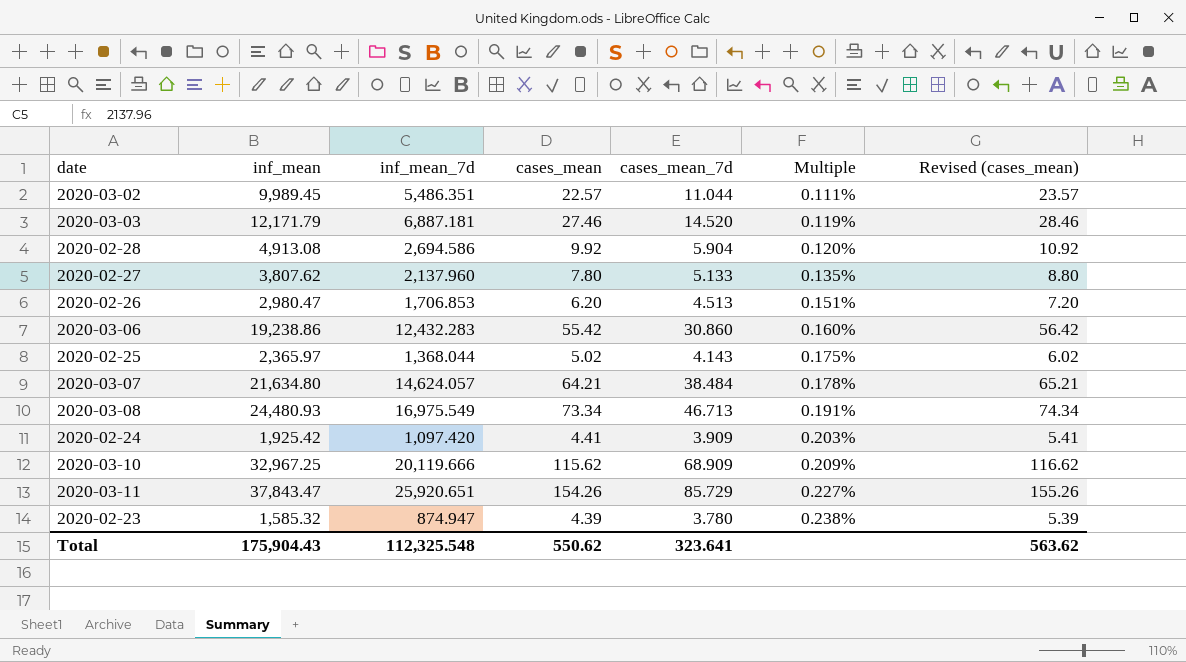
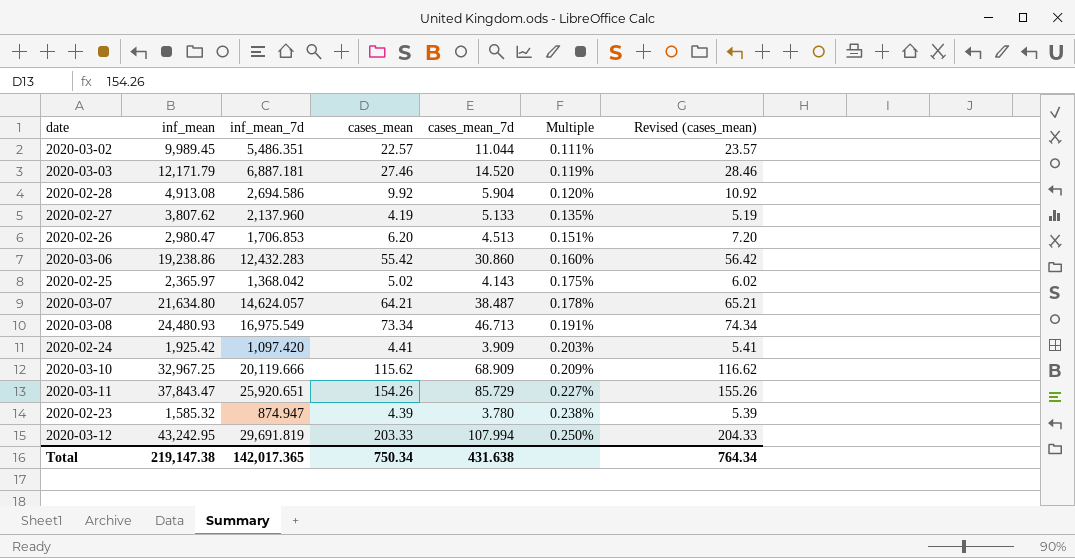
2020-02-27 | cases_mean: 7.80 -> 4.19
2020-02-27 | Revised (cases_mean): 8.80 -> 5.19
2020-02-25 | inf_mean_7d: 1,368.044 -> 1,368.042
2020-03-07 | cases_mean_7d: 38.484 -> 38.487
row 2020-03-12: none -> 43,242.95 | 29,691.819 | 203.33 | 107.994 | 0.250% | 204.33
Total | inf_mean: 175,904.43 -> 219,147.38
Total | inf_mean_7d: 112,325.548 -> 142,017.365
Total | cases_mean: 550.62 -> 750.34
Total | cases_mean_7d: 323.641 -> 431.638
Total | Revised (cases_mean): 563.62 -> 764.34

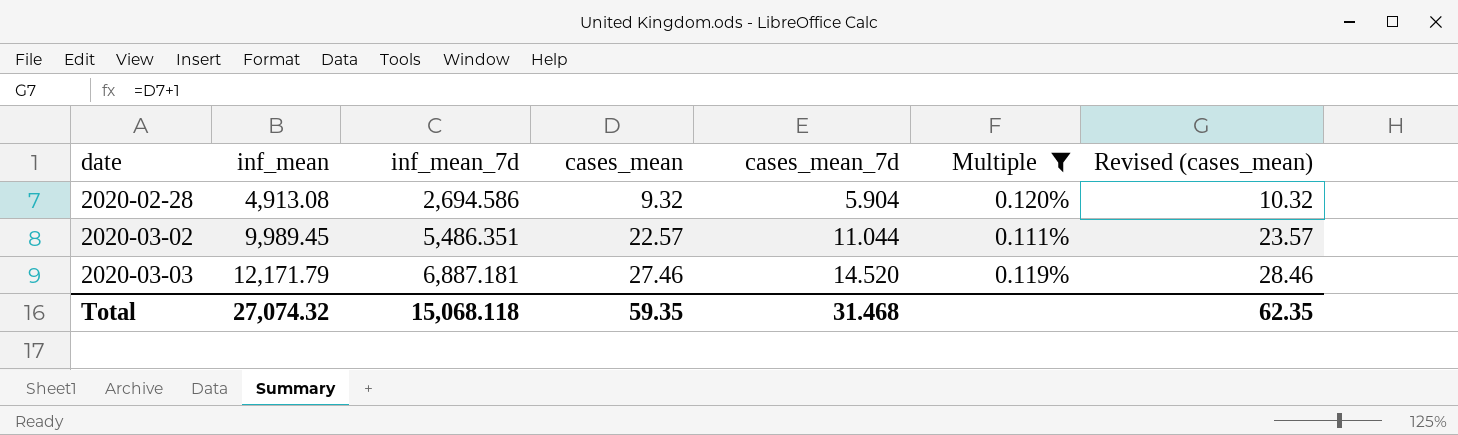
filter: none -> Multiple <= 0.120%
row order: Multiple ascending -> date ascending
2020-02-28 | cases_mean: 9.92 -> 9.32
2020-02-28 | Revised (cases_mean): 10.92 -> 10.32
Total | inf_mean: 219,147.38 -> 27,074.32
Total | inf_mean_7d: 142,017.365 -> 15,068.118
Total | cases_mean: 750.34 -> 59.35
Total | cases_mean_7d: 431.638 -> 31.468
Total | Revised (cases_mean): 764.34 -> 62.35

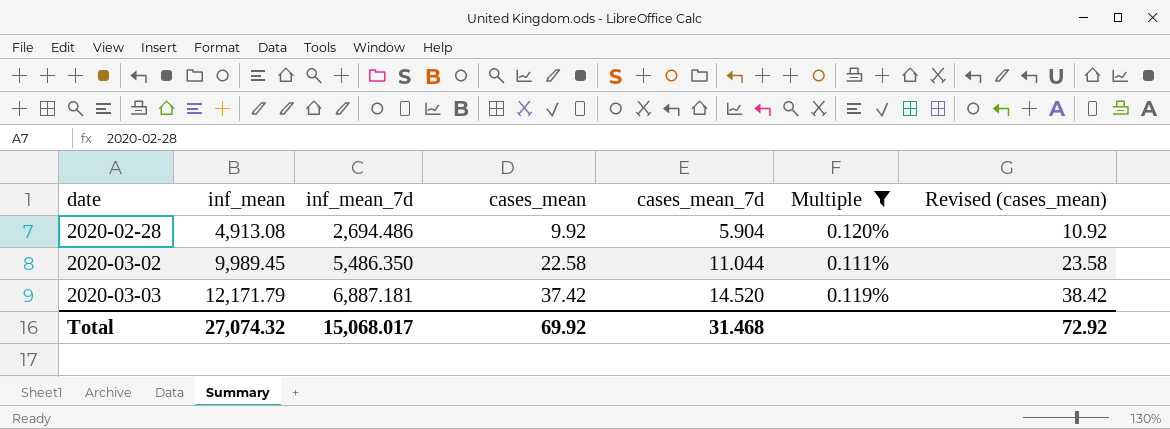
2020-02-28 | inf_mean_7d: 2,694.586 -> 2,694.486
2020-02-28 | cases_mean: 9.32 -> 9.92
2020-02-28 | Revised (cases_mean): 10.32 -> 10.92
2020-03-02 | inf_mean_7d: 5,486.351 -> 5,486.350
2020-03-02 | cases_mean: 22.57 -> 22.58
2020-03-02 | Revised (cases_mean): 23.57 -> 23.58
2020-03-03 | cases_mean: 27.46 -> 37.42
2020-03-03 | Revised (cases_mean): 28.46 -> 38.42
Total | inf_mean_7d: 15,068.118 -> 15,068.017
Total | cases_mean: 59.35 -> 69.92
Total | Revised (cases_mean): 62.35 -> 72.92

